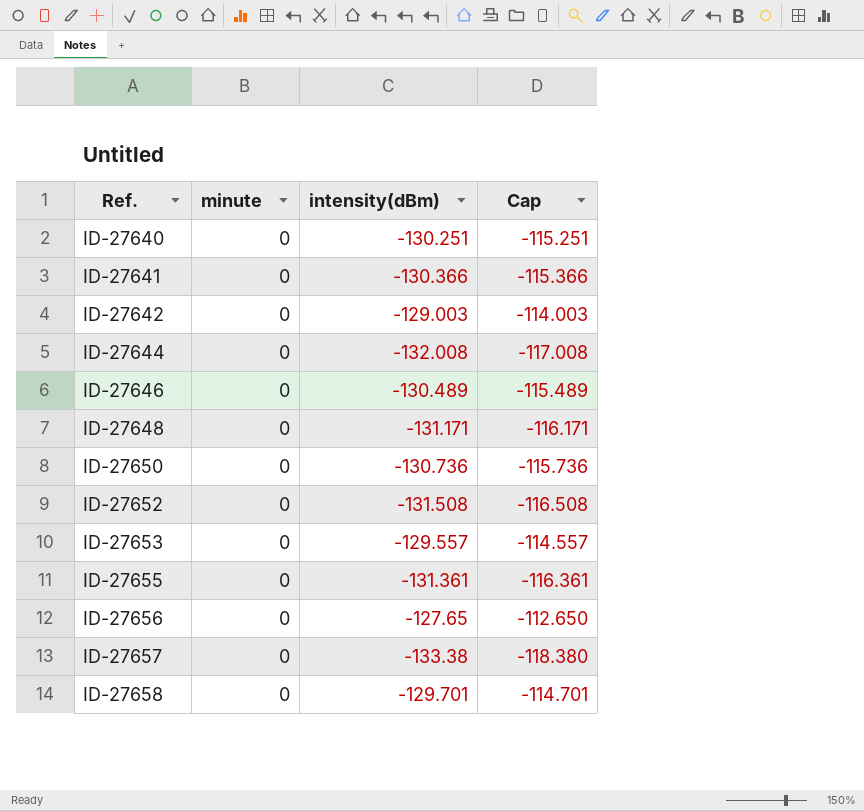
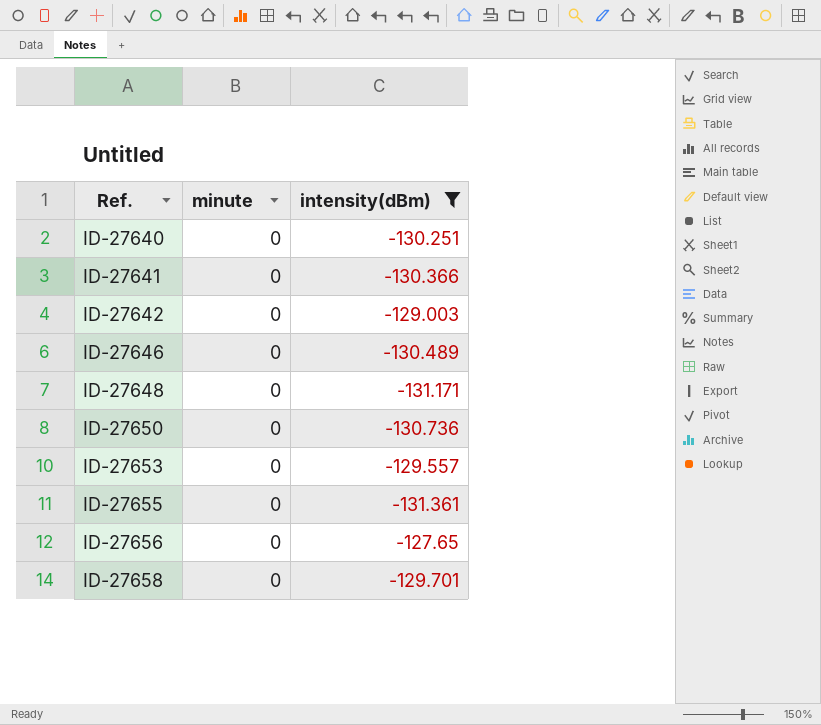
filter: none -> intensity(dBm) >= -131.361
column Cap | formula: [intensity(dBm)] + 15 -> none

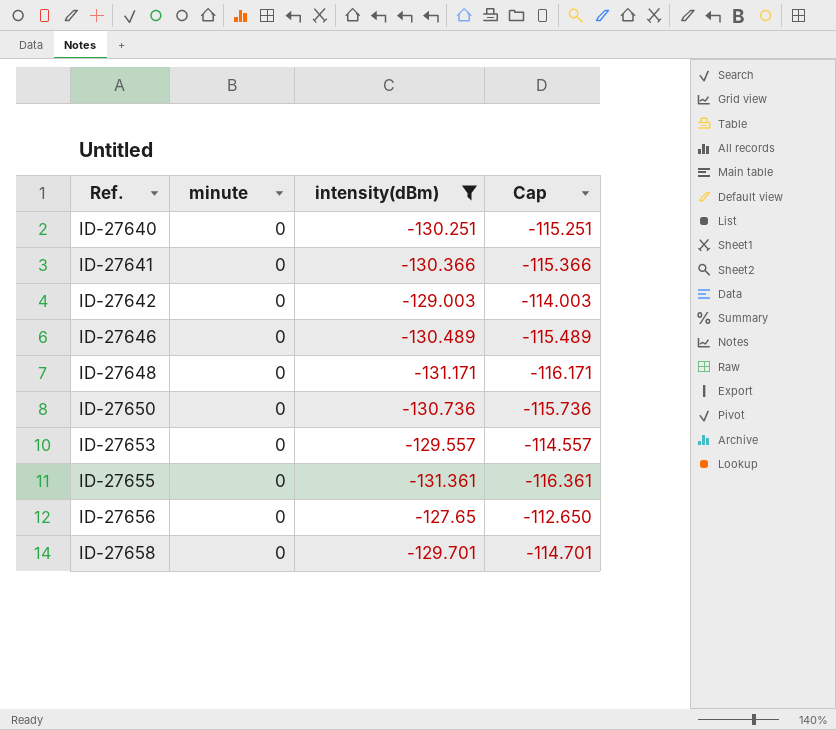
column Cap | formula: none -> [intensity(dBm)] + 15

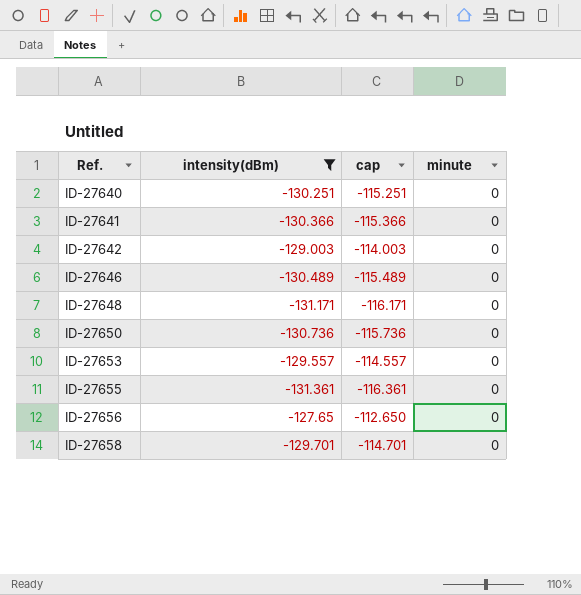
column name: Cap -> cap
column minute | position: 2 -> 4

